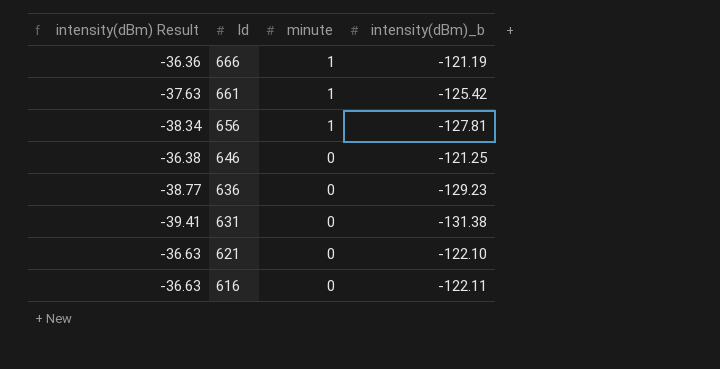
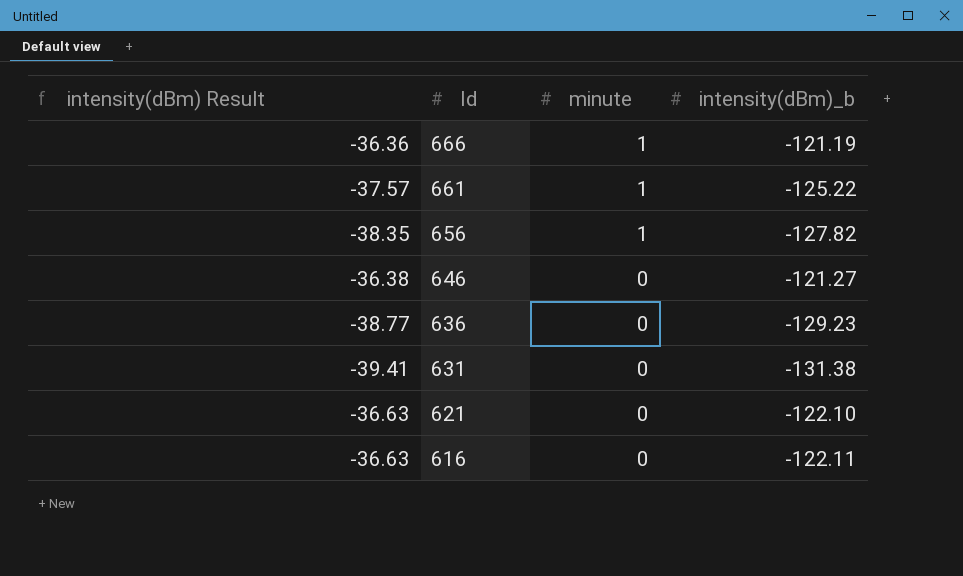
661 | intensity(dBm) Result: -37.63 -> -37.57
661 | intensity(dBm)_b: -125.42 -> -125.22
656 | intensity(dBm) Result: -38.34 -> -38.35
656 | intensity(dBm)_b: -127.81 -> -127.82
646 | intensity(dBm)_b: -121.25 -> -121.27

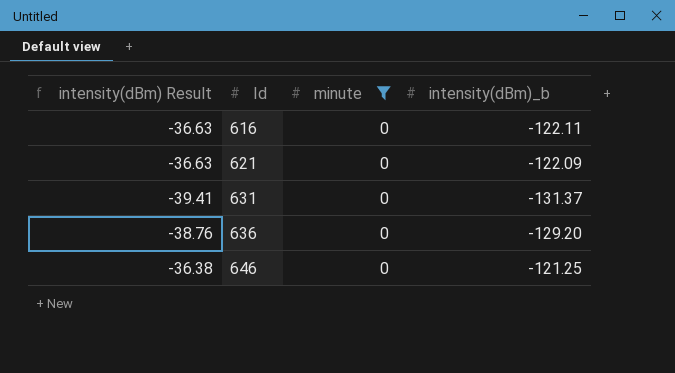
filter: none -> minute = 0
row order: Id descending -> Id ascending
621 | intensity(dBm)_b: -122.10 -> -122.09
631 | intensity(dBm)_b: -131.38 -> -131.37
636 | intensity(dBm) Result: -38.77 -> -38.76
636 | intensity(dBm)_b: -129.23 -> -129.20
646 | intensity(dBm)_b: -121.27 -> -121.25

